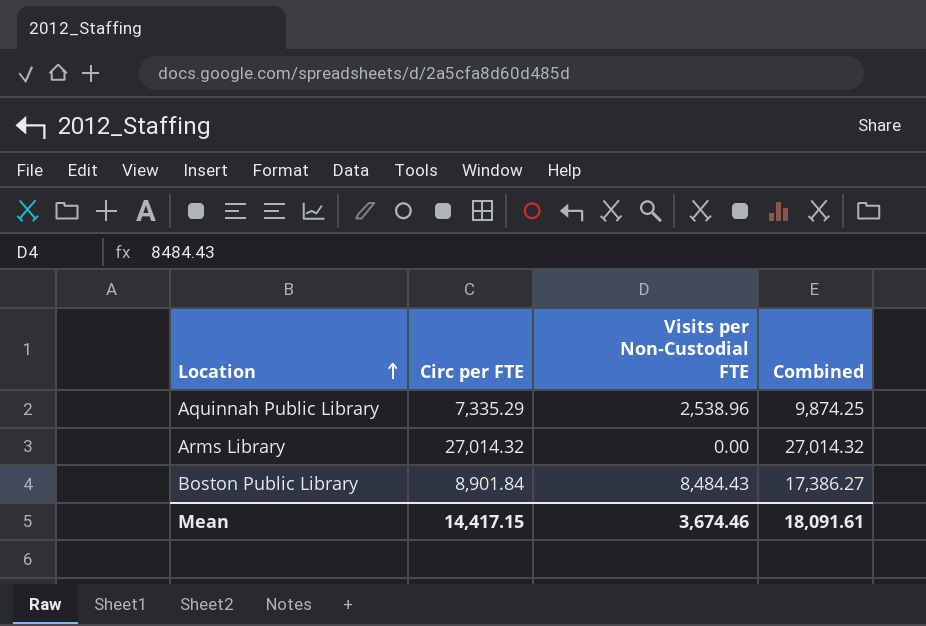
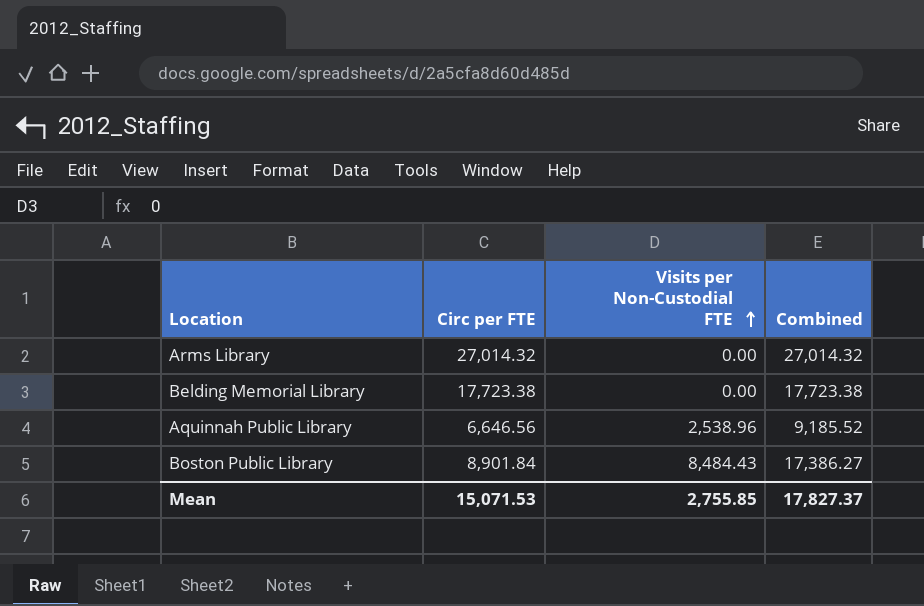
row order: Location ascending -> Visits per Non-Custodial FTE ascending
row Belding Memorial Library: none -> 17,723.38 | 0.00 | 17,723.38
Aquinnah Public Library | Circ per FTE: 7,335.29 -> 6,646.56
Aquinnah Public Library | Combined: 9,874.25 -> 9,185.52
Mean | Circ per FTE: 14,417.15 -> 15,071.53
Mean | Visits per Non-Custodial FTE: 3,674.46 -> 2,755.85
Mean | Combined: 18,091.61 -> 17,827.37

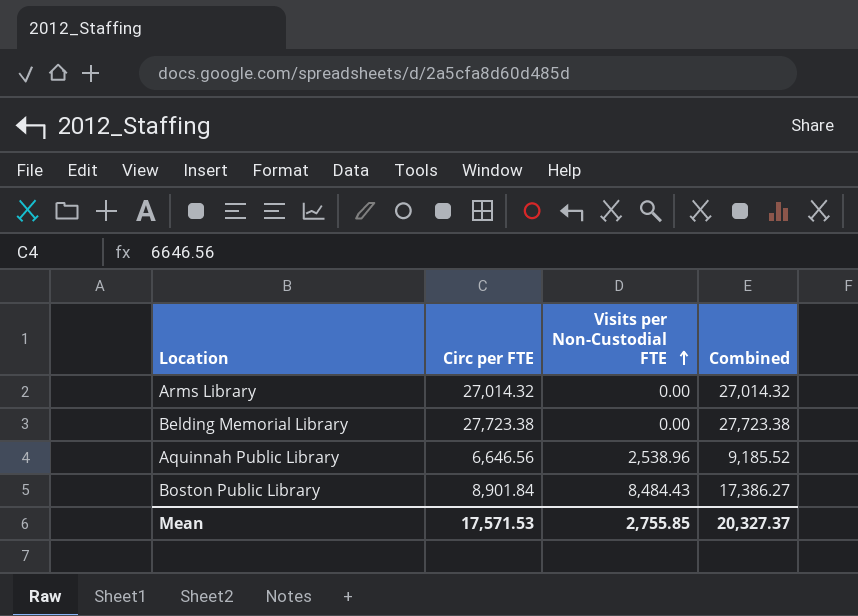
Belding Memorial Library | Circ per FTE: 17,723.38 -> 27,723.38
Belding Memorial Library | Combined: 17,723.38 -> 27,723.38
Mean | Circ per FTE: 15,071.53 -> 17,571.53
Mean | Combined: 17,827.37 -> 20,327.37

